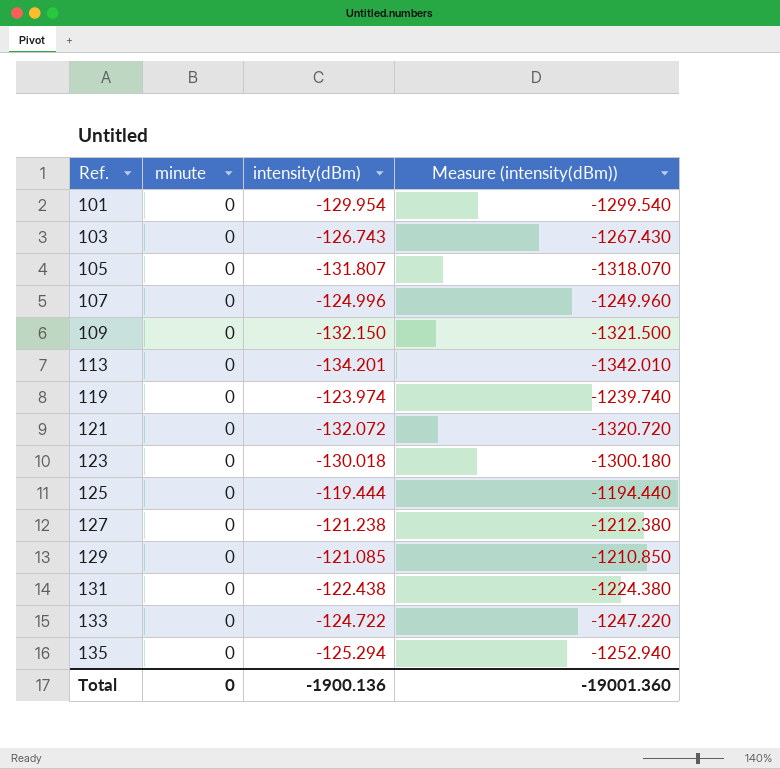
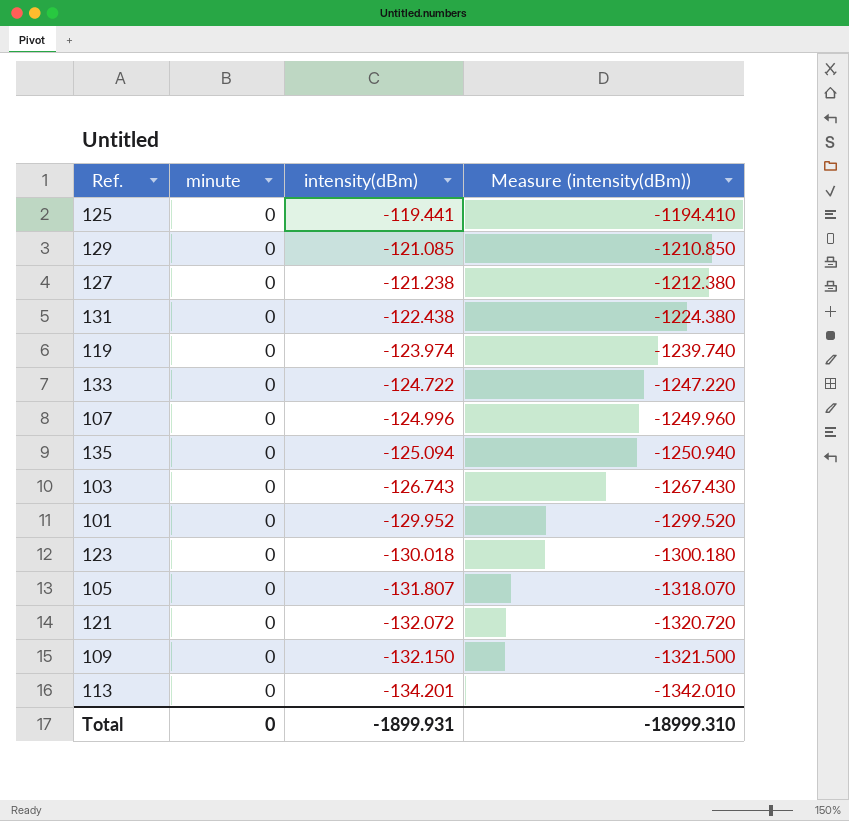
row order: Ref. ascending -> intensity(dBm) descending
125 | intensity(dBm): -119.444 -> -119.441
125 | Measure (intensity(dBm)): -1194.440 -> -1194.410
135 | intensity(dBm): -125.294 -> -125.094
135 | Measure (intensity(dBm)): -1252.940 -> -1250.940
101 | intensity(dBm): -129.954 -> -129.952
101 | Measure (intensity(dBm)): -1299.540 -> -1299.520
Total | intensity(dBm): -1900.136 -> -1899.931
Total | Measure (intensity(dBm)): -19001.360 -> -18999.310

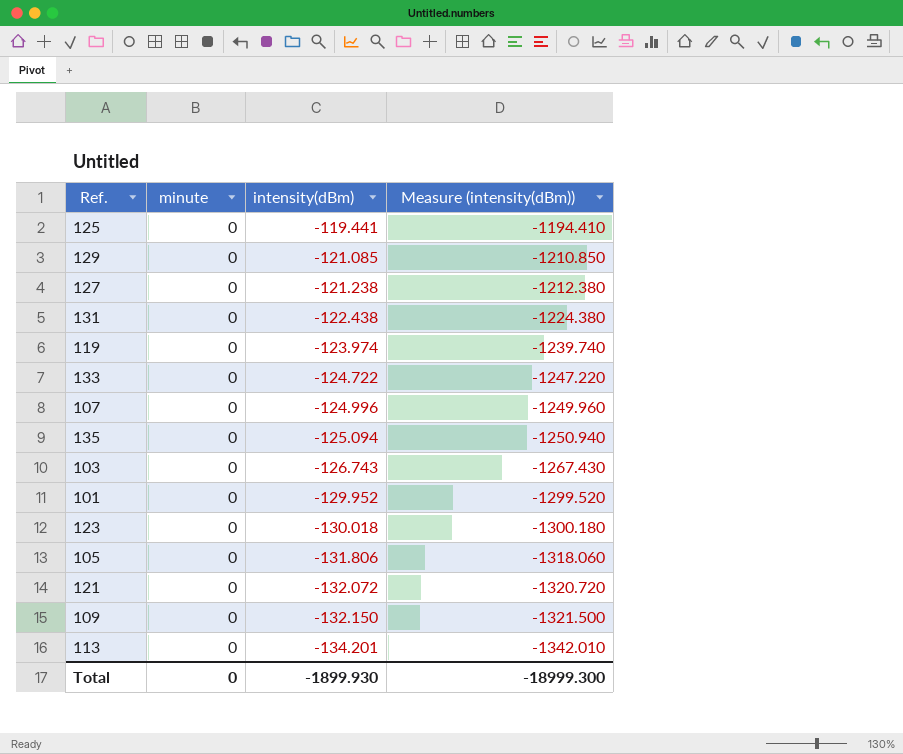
105 | intensity(dBm): -131.807 -> -131.806
105 | Measure (intensity(dBm)): -1318.070 -> -1318.060
Total | intensity(dBm): -1899.931 -> -1899.930
Total | Measure (intensity(dBm)): -18999.310 -> -18999.300

